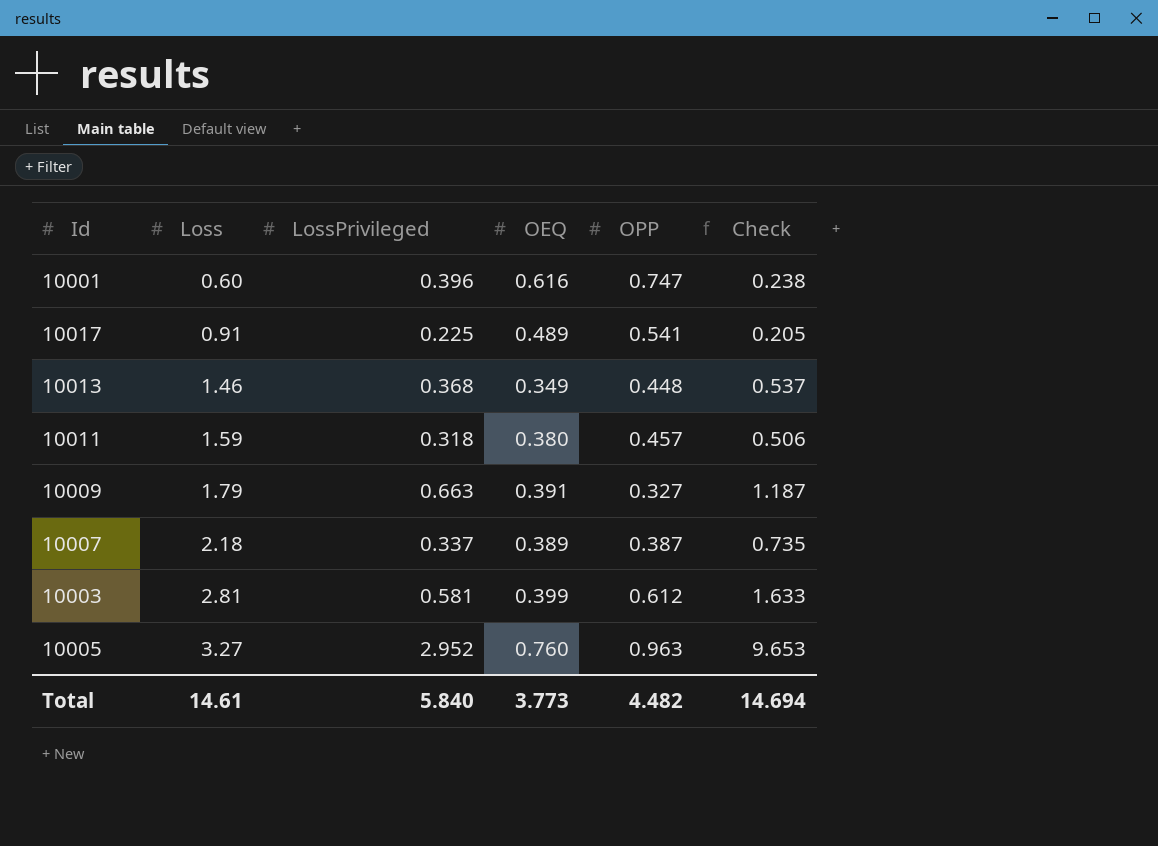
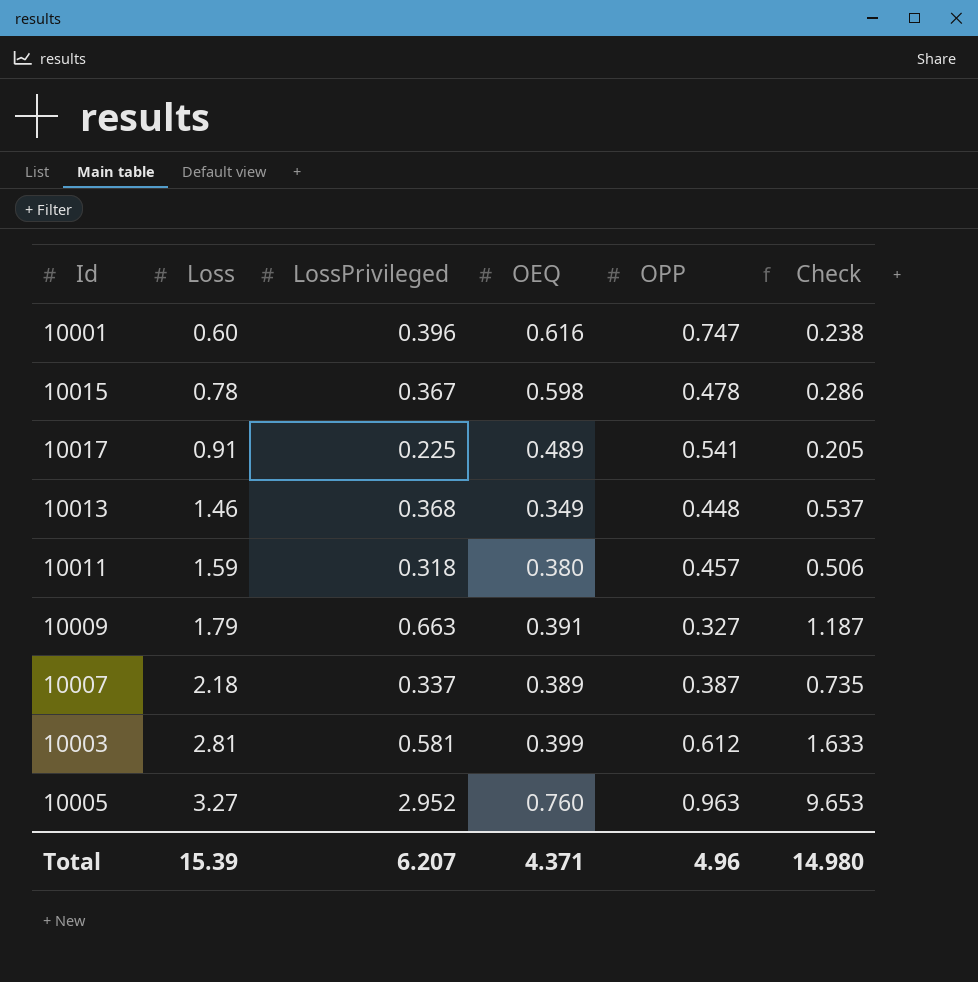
row 10015: none -> 0.78 | 0.367 | 0.598 | 0.478 | 0.286
Total | Loss: 14.61 -> 15.39
Total | LossPrivileged: 5.840 -> 6.207
Total | OEQ: 3.773 -> 4.371
Total | OPP: 4.482 -> 4.96
Total | Check: 14.694 -> 14.980

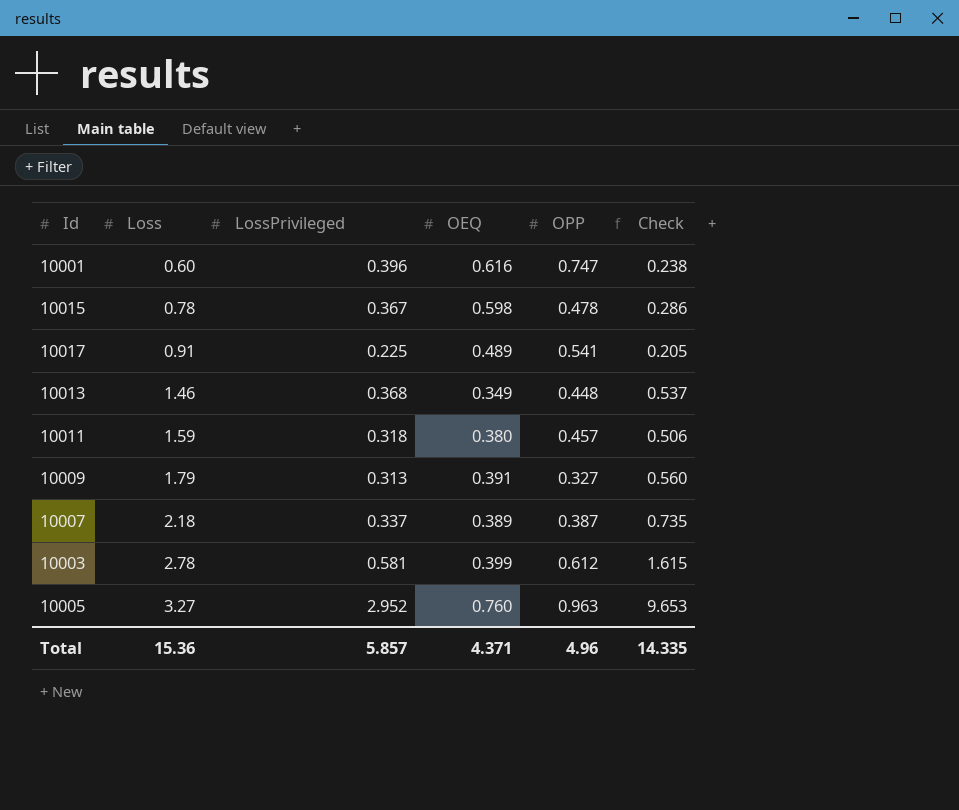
10009 | LossPrivileged: 0.663 -> 0.313
10009 | Check: 1.187 -> 0.560
10003 | Loss: 2.81 -> 2.78
10003 | Check: 1.633 -> 1.615
Total | Loss: 15.39 -> 15.36
Total | LossPrivileged: 6.207 -> 5.857
Total | Check: 14.980 -> 14.335

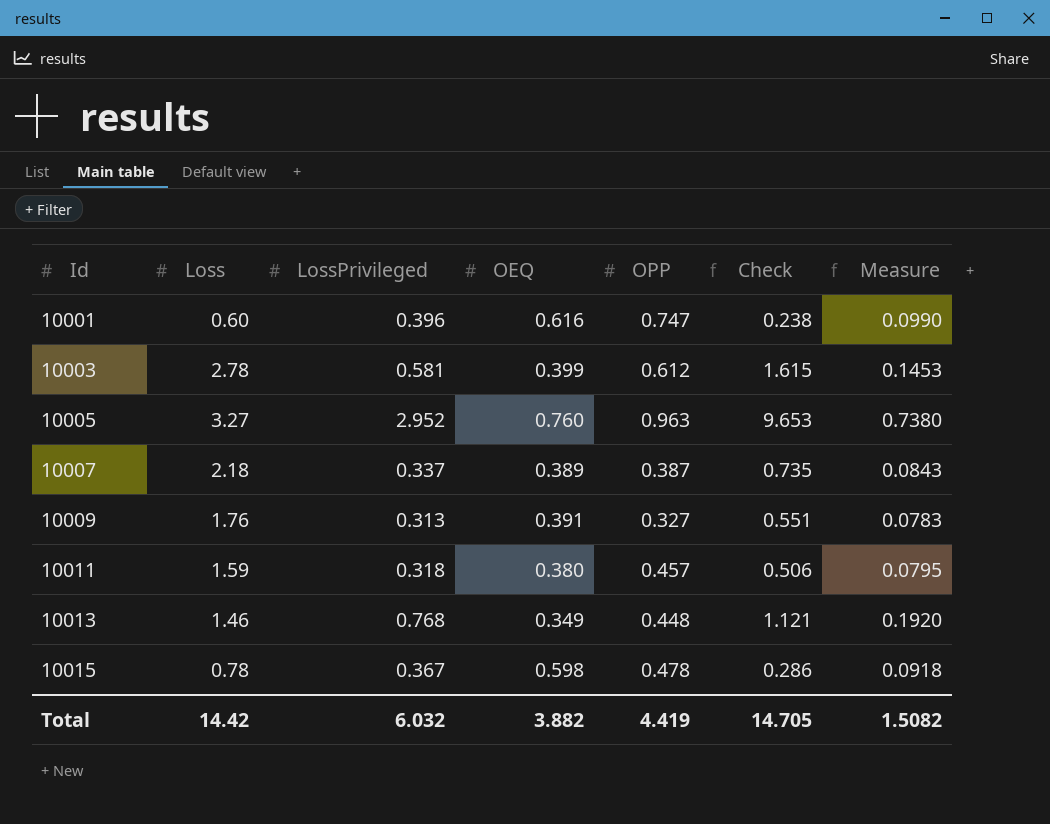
row order: Loss ascending -> Id ascending
column Measure | formula: none -> [LossPrivileged] * 0.25
row 10017: 0.91 | 0.225 | 0.489 | 0.541 | 0.205 -> none
10009 | Loss: 1.79 -> 1.76
10009 | Check: 0.560 -> 0.551
10013 | LossPrivileged: 0.368 -> 0.768
10013 | Check: 0.537 -> 1.121
Total | Loss: 15.36 -> 14.42
Total | LossPrivileged: 5.857 -> 6.032
Total | OEQ: 4.371 -> 3.882
Total | OPP: 4.96 -> 4.419
Total | Check: 14.335 -> 14.705

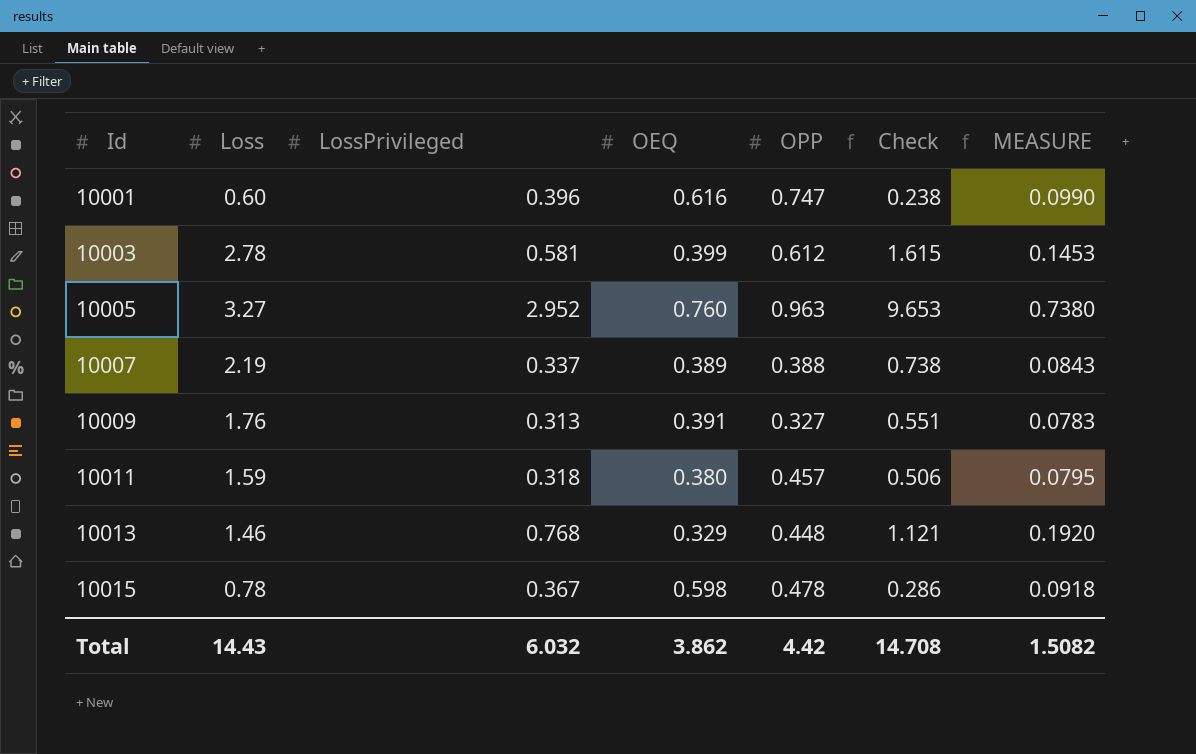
column name: Measure -> MEASURE
10007 | Loss: 2.18 -> 2.19
10007 | OPP: 0.387 -> 0.388
10007 | Check: 0.735 -> 0.738
10013 | OEQ: 0.349 -> 0.329
Total | Loss: 14.42 -> 14.43
Total | OEQ: 3.882 -> 3.862
Total | OPP: 4.419 -> 4.42
Total | Check: 14.705 -> 14.708

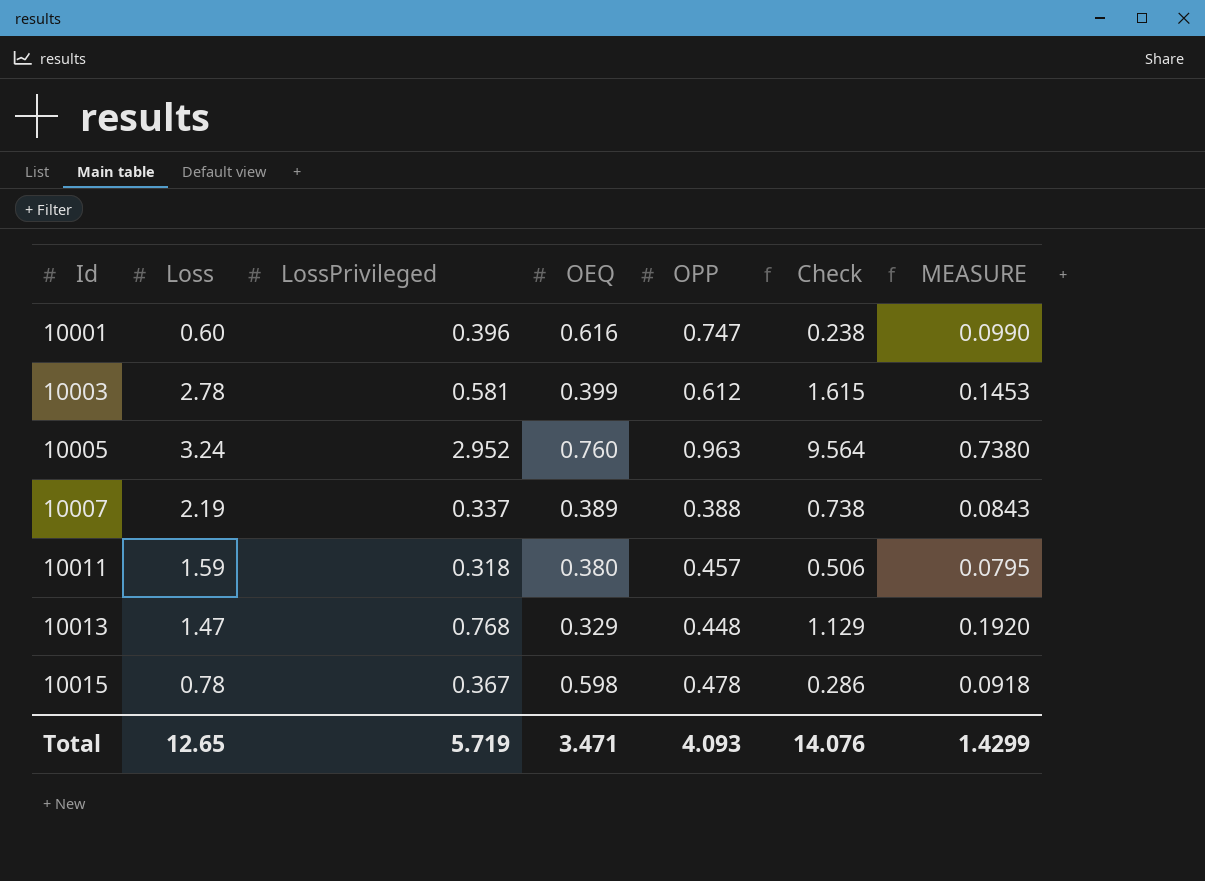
row 10009: 1.76 | 0.313 | 0.391 | 0.327 | 0.551 | 0.0783 -> none
10005 | Loss: 3.27 -> 3.24
10005 | Check: 9.653 -> 9.564
10013 | Loss: 1.46 -> 1.47
10013 | Check: 1.121 -> 1.129
Total | Loss: 14.43 -> 12.65
Total | LossPrivileged: 6.032 -> 5.719
Total | OEQ: 3.862 -> 3.471
Total | OPP: 4.42 -> 4.093
Total | Check: 14.708 -> 14.076
Total | MEASURE: 1.5082 -> 1.4299

